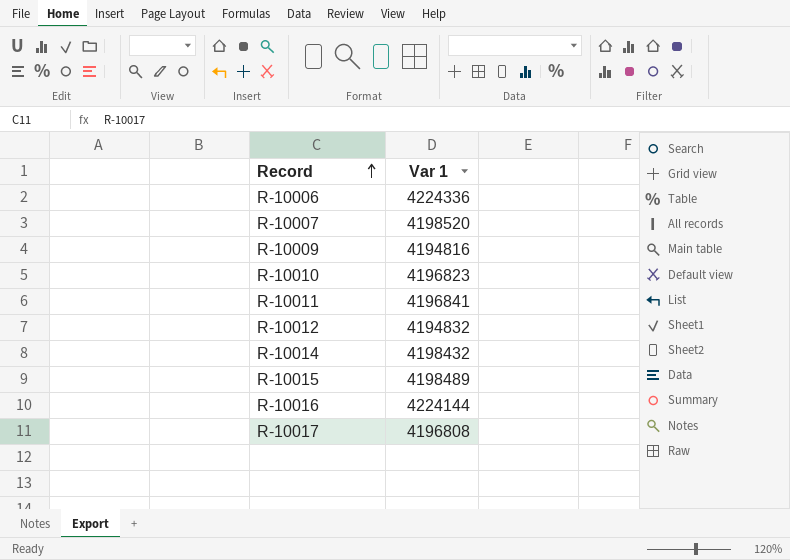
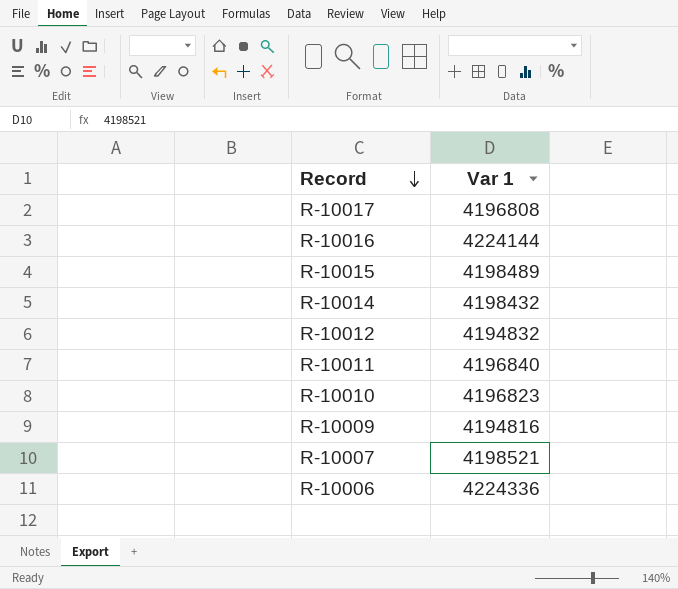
row order: Record ascending -> Record descending
R-10011 | Var 1: 4196841 -> 4196840
R-10007 | Var 1: 4198520 -> 4198521

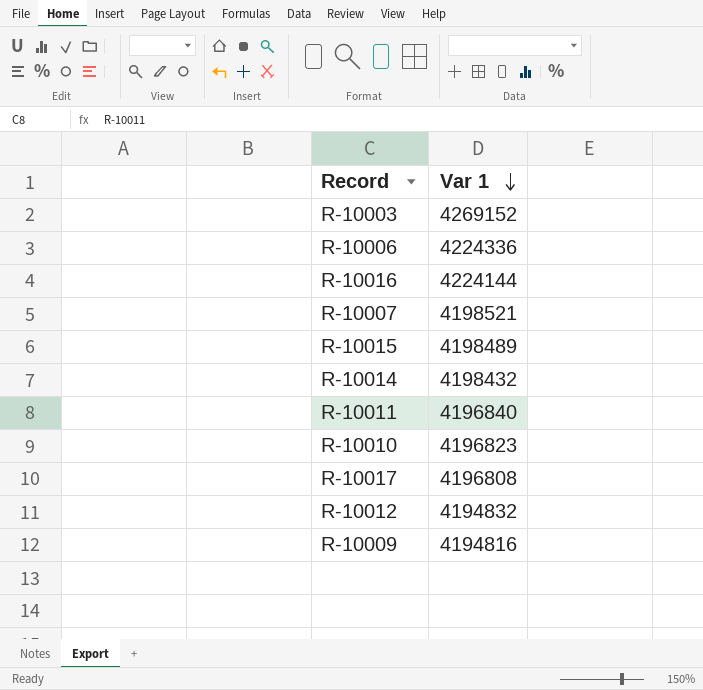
row order: Record descending -> Var 1 descending
row R-10003: none -> 4269152

